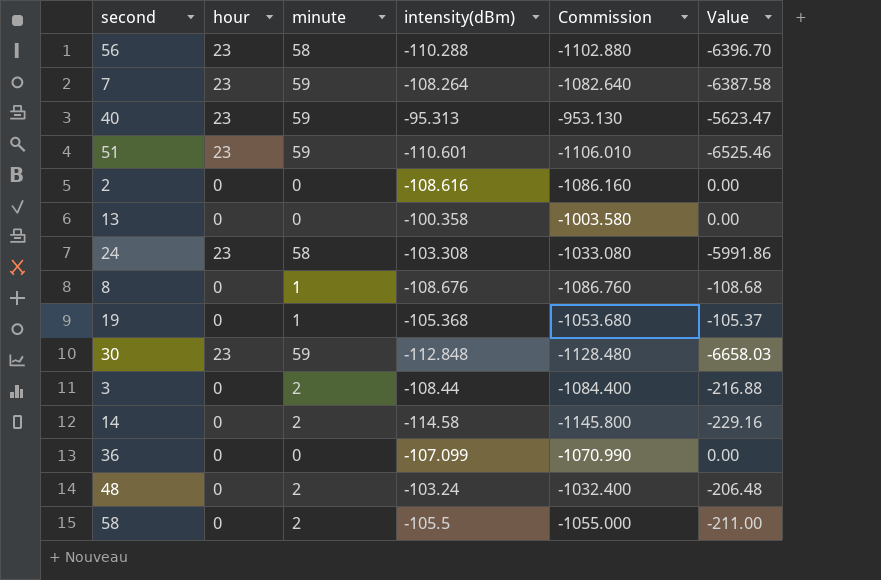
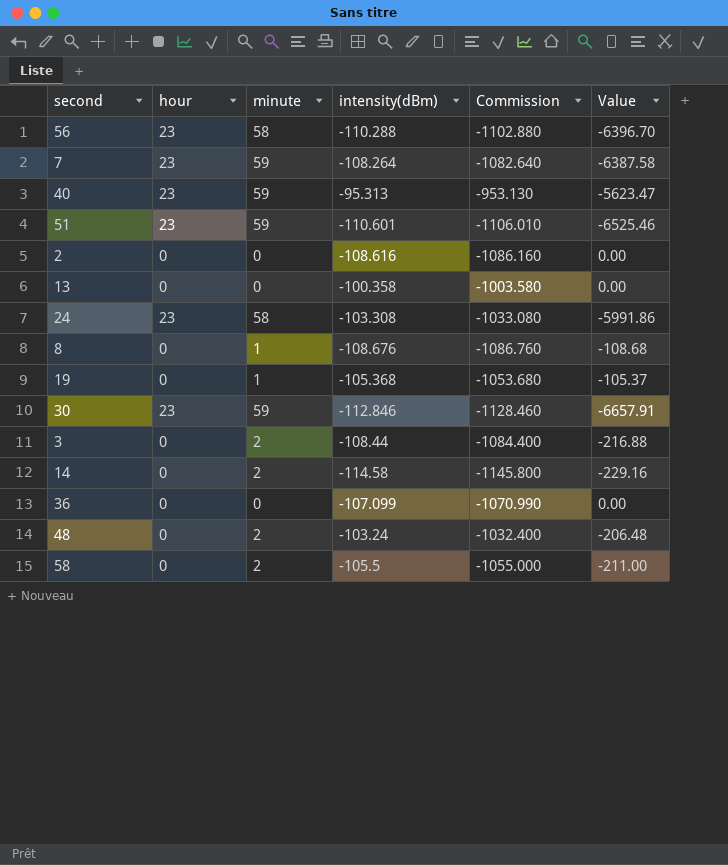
30 | intensity(dBm): -112.848 -> -112.846
30 | Commission: -1128.480 -> -1128.460
30 | Value: -6658.03 -> -6657.91

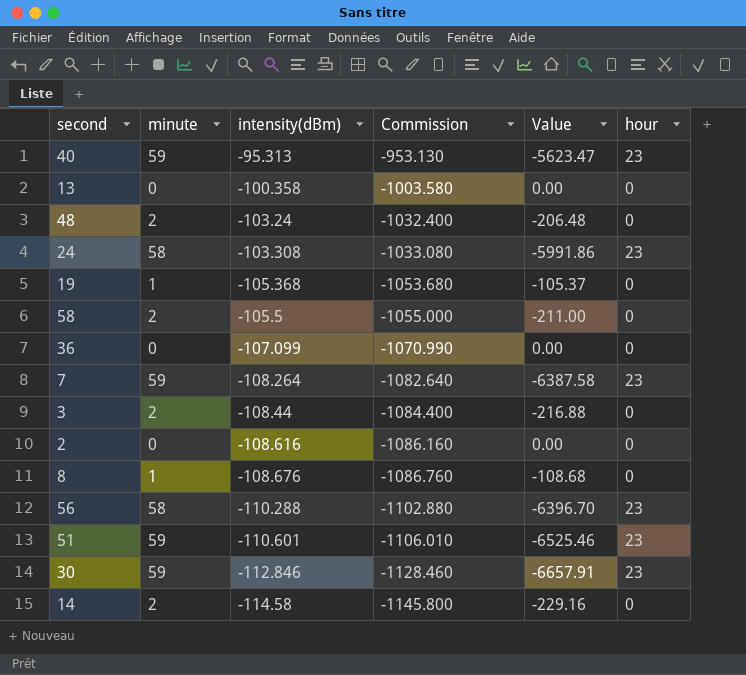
row order: none -> intensity(dBm) descending
column hour | position: 2 -> 6

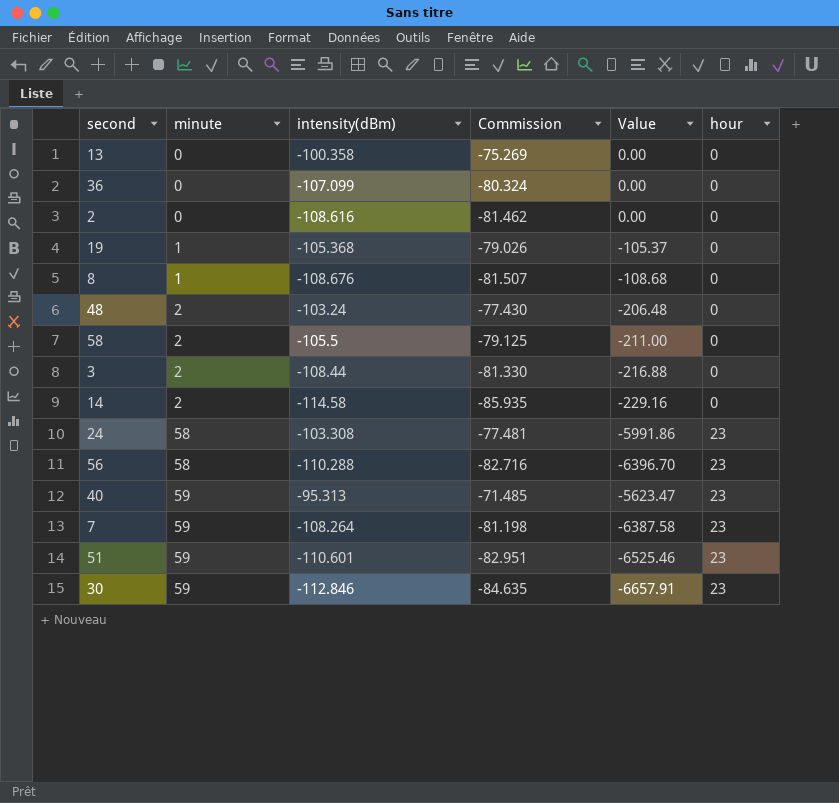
row order: intensity(dBm) descending -> minute ascending
column Commission | formula: [intensity(dBm)] * 10 -> [intensity(dBm)] * 0.75

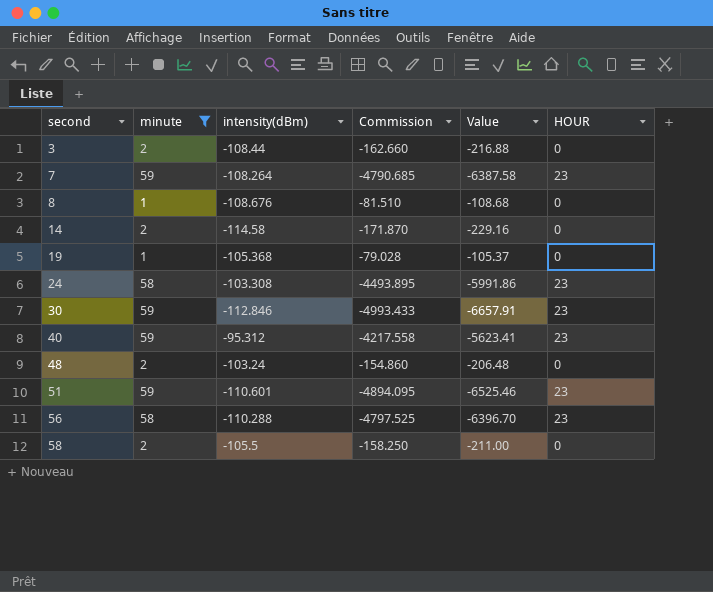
filter: none -> minute != 0
row order: minute ascending -> second ascending
column Commission | formula: [intensity(dBm)] * 0.75 -> [Value] * 0.75
column name: hour -> HOUR
40 | intensity(dBm): -95.313 -> -95.312
40 | Value: -5623.47 -> -5623.41

